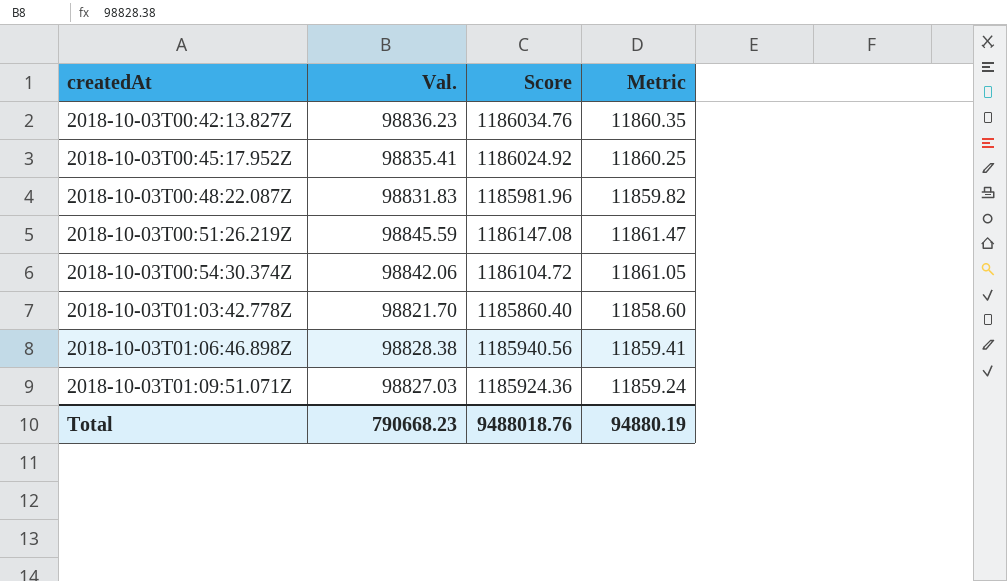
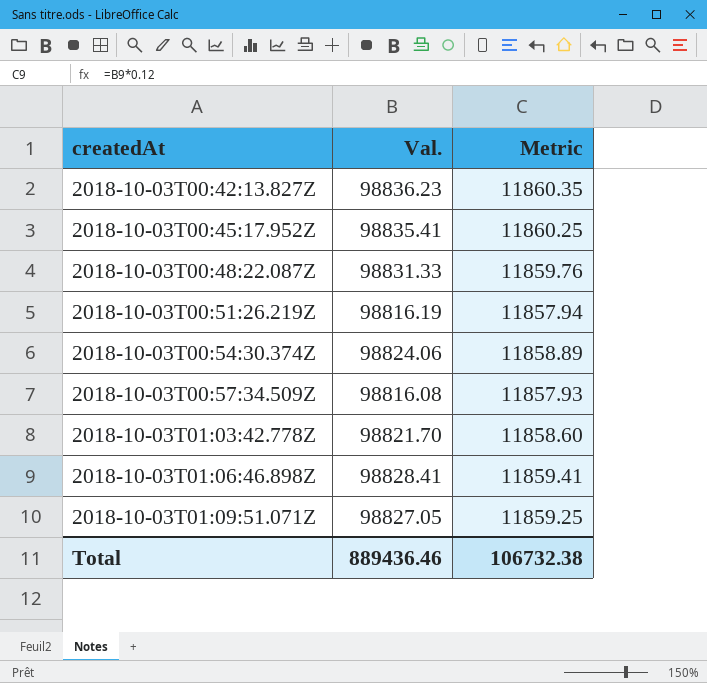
column Score | formula: [Val.] * 12 -> none
2018-10-03T00:48:22.087Z | Val.: 98831.83 -> 98831.33
2018-10-03T00:48:22.087Z | Metric: 11859.82 -> 11859.76
2018-10-03T00:51:26.219Z | Val.: 98845.59 -> 98816.19
2018-10-03T00:51:26.219Z | Metric: 11861.47 -> 11857.94
2018-10-03T00:54:30.374Z | Val.: 98842.06 -> 98824.06
2018-10-03T00:54:30.374Z | Metric: 11861.05 -> 11858.89
row 2018-10-03T00:57:34.509Z: none -> 98816.08 | 11857.93
2018-10-03T01:06:46.898Z | Val.: 98828.38 -> 98828.41
2018-10-03T01:09:51.071Z | Val.: 98827.03 -> 98827.05
2018-10-03T01:09:51.071Z | Metric: 11859.24 -> 11859.25
Total | Val.: 790668.23 -> 889436.46
Total | Metric: 94880.19 -> 106732.38

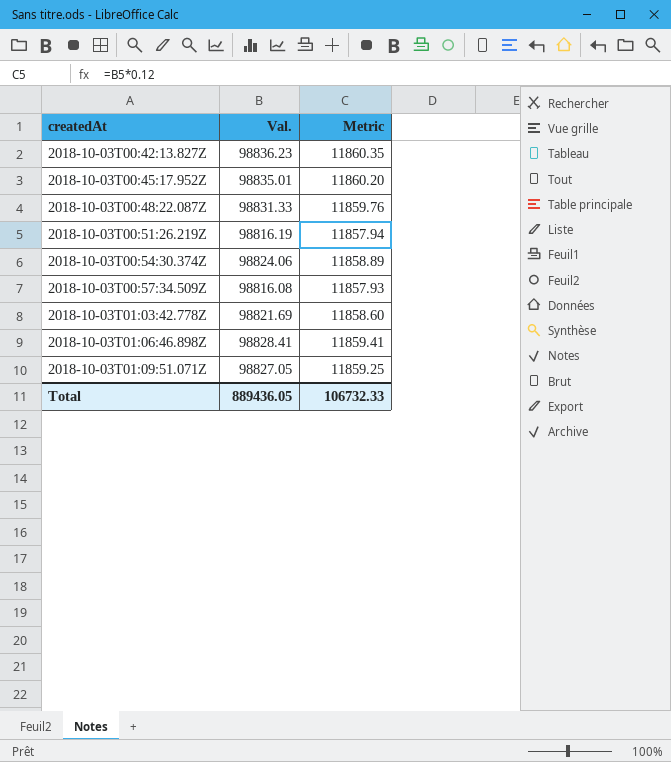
2018-10-03T00:45:17.952Z | Val.: 98835.41 -> 98835.01
2018-10-03T00:45:17.952Z | Metric: 11860.25 -> 11860.20
2018-10-03T01:03:42.778Z | Val.: 98821.70 -> 98821.69
Total | Val.: 889436.46 -> 889436.05
Total | Metric: 106732.38 -> 106732.33

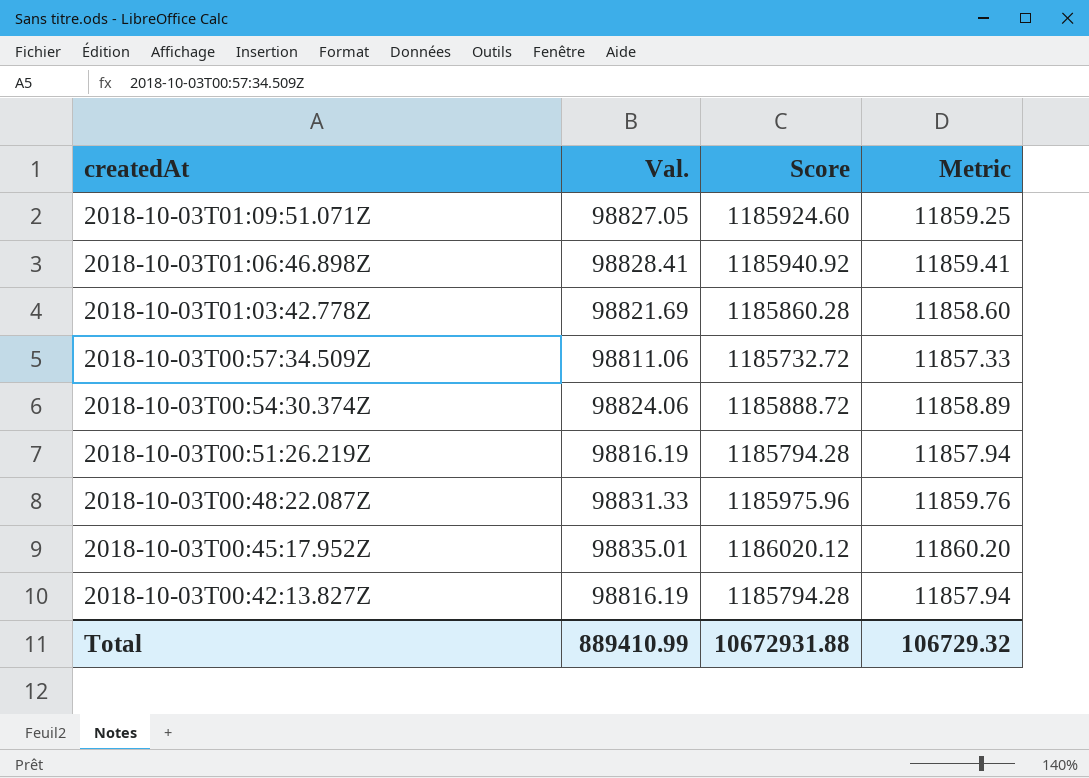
row order: createdAt ascending -> createdAt descending
column Score | formula: none -> [Val.] * 12
2018-10-03T00:57:34.509Z | Val.: 98816.08 -> 98811.06
2018-10-03T00:57:34.509Z | Metric: 11857.93 -> 11857.33
2018-10-03T00:42:13.827Z | Val.: 98836.23 -> 98816.19
2018-10-03T00:42:13.827Z | Metric: 11860.35 -> 11857.94
Total | Val.: 889436.05 -> 889410.99
Total | Metric: 106732.33 -> 106729.32

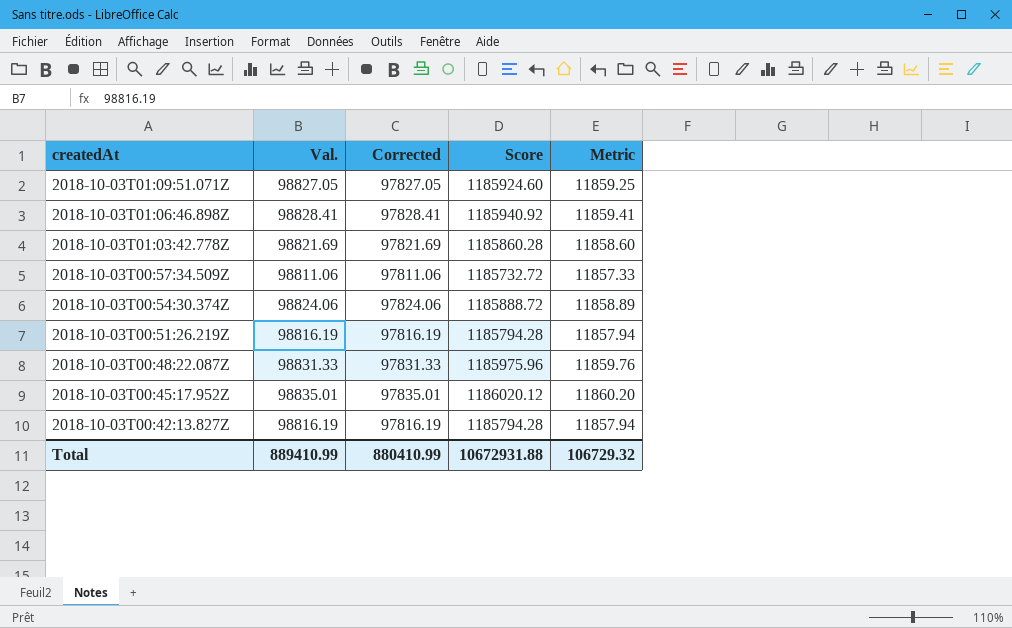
column Corrected | formula: none -> [Val.] - 1000

